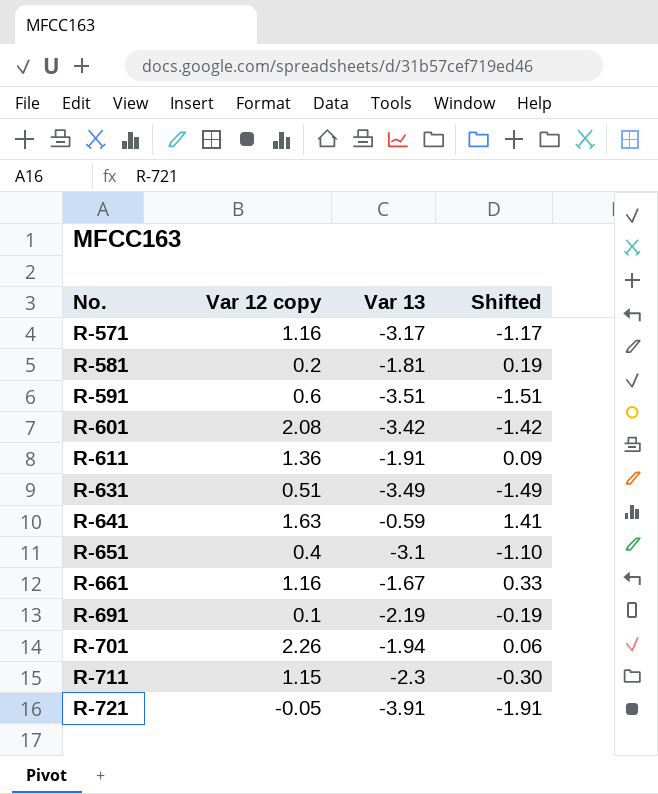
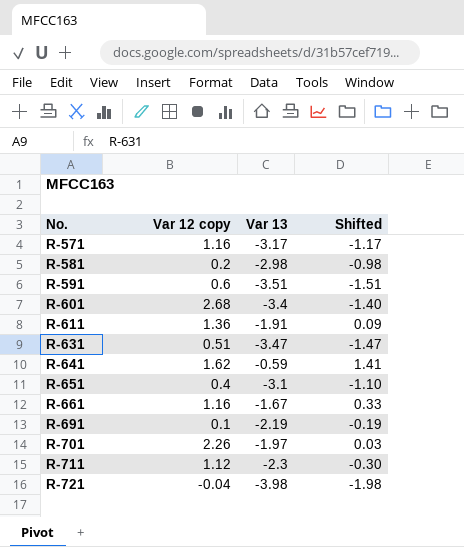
R-581 | Var 13: -1.81 -> -2.98
R-581 | Shifted: 0.19 -> -0.98
R-601 | Var 12 copy: 2.08 -> 2.68
R-601 | Var 13: -3.42 -> -3.4
R-601 | Shifted: -1.42 -> -1.40
R-631 | Var 13: -3.49 -> -3.47
R-631 | Shifted: -1.49 -> -1.47
R-641 | Var 12 copy: 1.63 -> 1.62
R-701 | Var 13: -1.94 -> -1.97
R-701 | Shifted: 0.06 -> 0.03
R-711 | Var 12 copy: 1.15 -> 1.12
R-721 | Var 12 copy: -0.05 -> -0.04
R-721 | Var 13: -3.91 -> -3.98
R-721 | Shifted: -1.91 -> -1.98

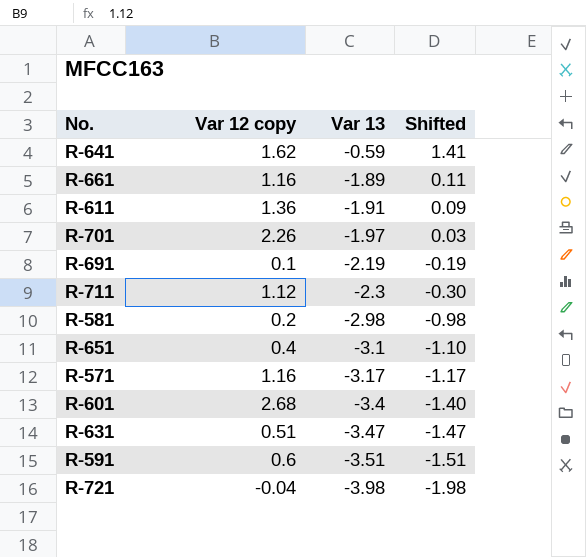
row order: No. ascending -> Var 13 descending
R-661 | Var 13: -1.67 -> -1.89
R-661 | Shifted: 0.33 -> 0.11

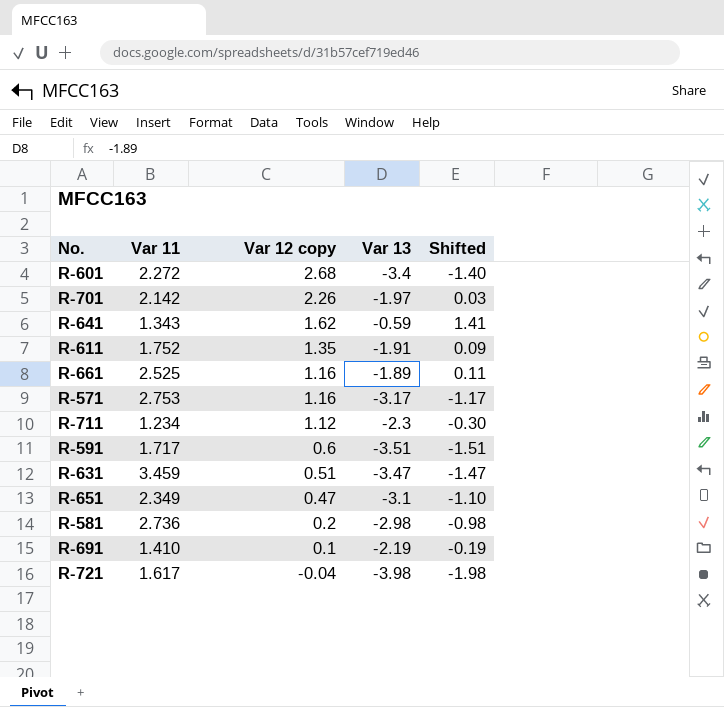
row order: Var 13 descending -> Var 12 copy descending
column Var 11 | position: none -> 2
R-611 | Var 12 copy: 1.36 -> 1.35
R-651 | Var 12 copy: 0.4 -> 0.47

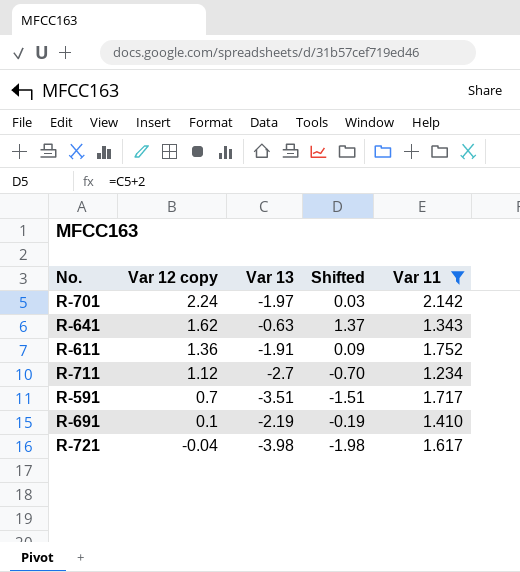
filter: none -> Var 11 <= 2.142
column Var 11 | position: 2 -> 5
R-701 | Var 12 copy: 2.26 -> 2.24
R-641 | Var 13: -0.59 -> -0.63
R-641 | Shifted: 1.41 -> 1.37
R-611 | Var 12 copy: 1.35 -> 1.36
R-711 | Var 13: -2.3 -> -2.7
R-711 | Shifted: -0.30 -> -0.70
R-591 | Var 12 copy: 0.6 -> 0.7

